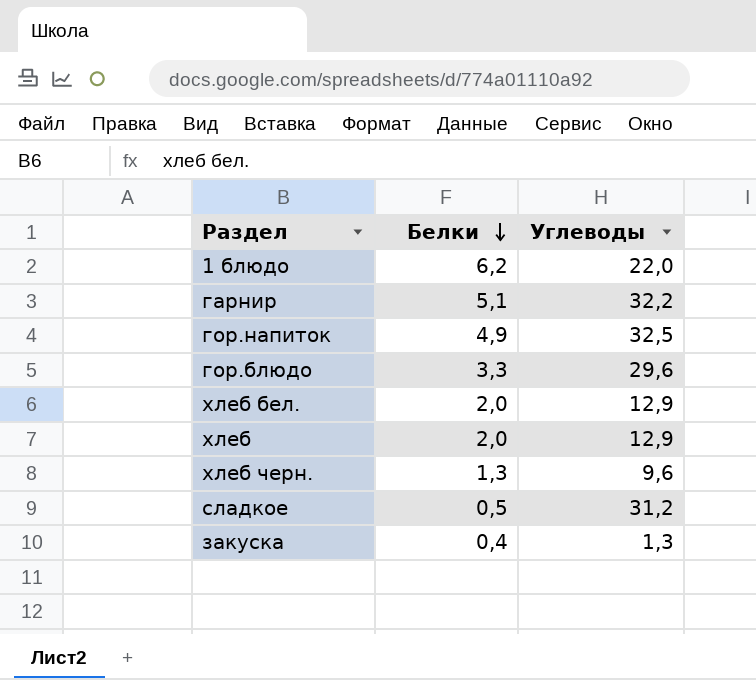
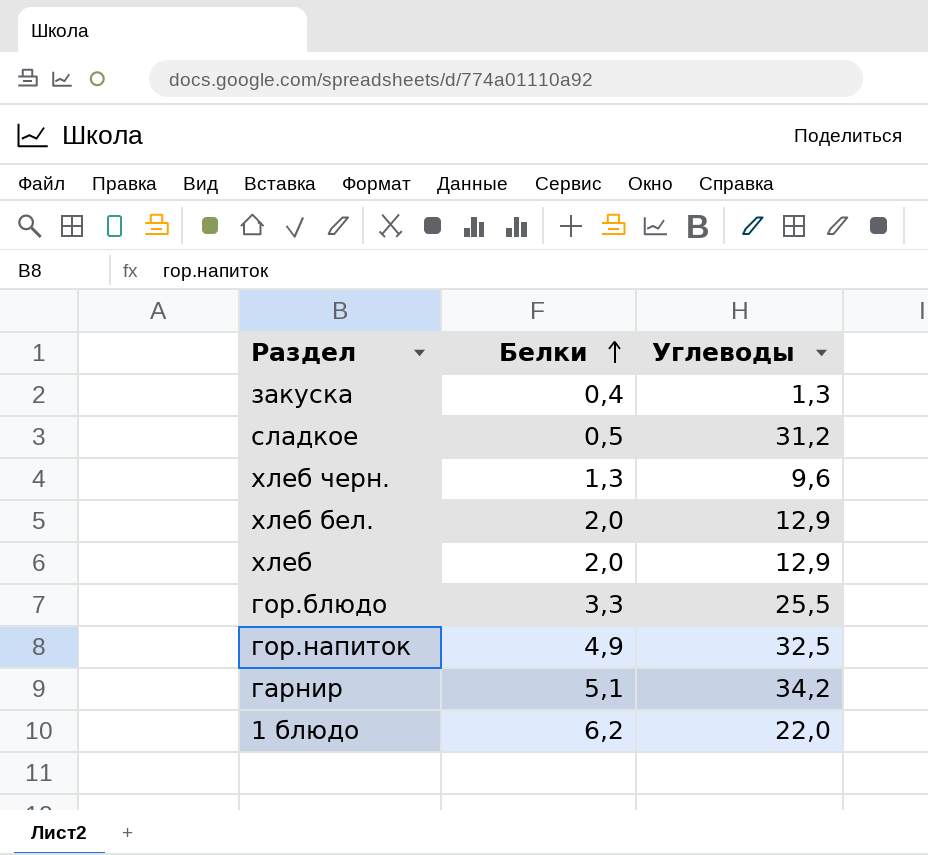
row order: Белки descending -> Белки ascending
гор.блюдо | Углеводы: 29,6 -> 25,5
гарнир | Углеводы: 32,2 -> 34,2

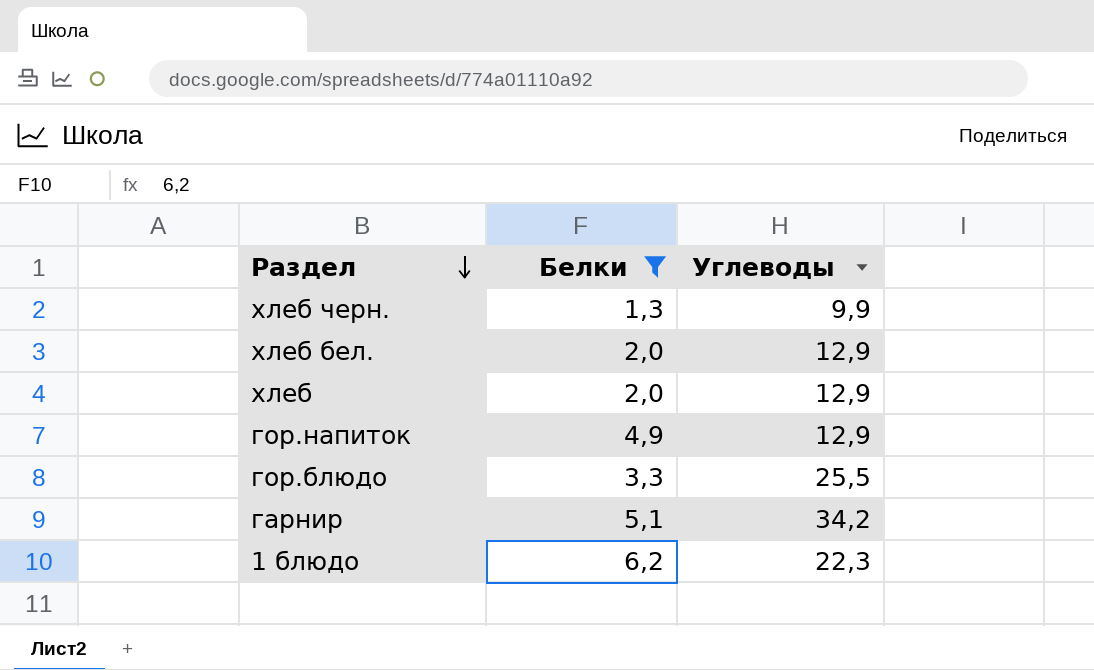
filter: none -> Белки >= 1,3
row order: Белки ascending -> Раздел descending
хлеб черн. | Углеводы: 9,6 -> 9,9
гор.напиток | Углеводы: 32,5 -> 12,9
1 блюдо | Углеводы: 22,0 -> 22,3

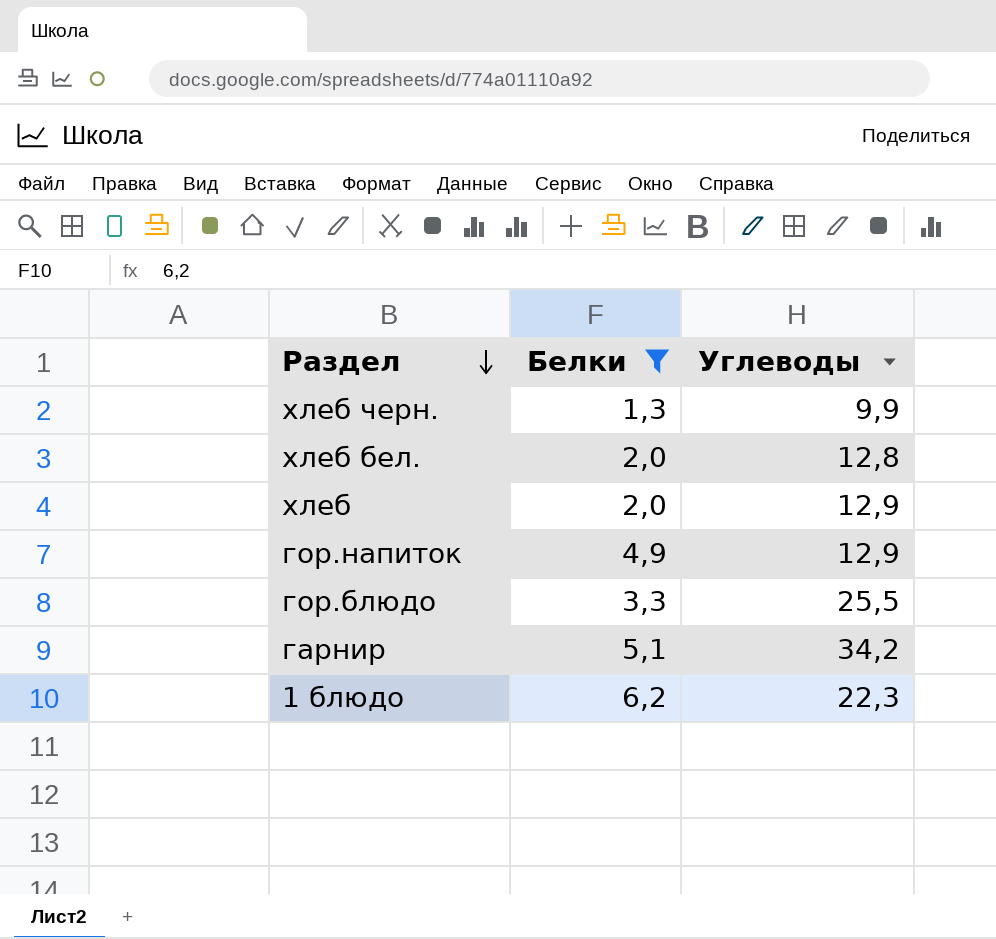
хлеб бел. | Углеводы: 12,9 -> 12,8

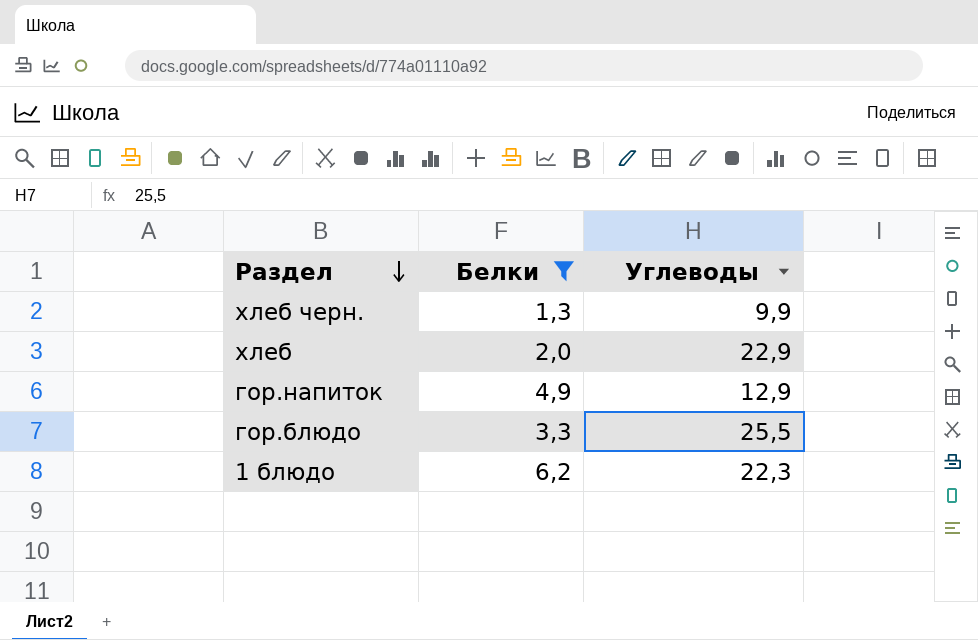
row хлеб бел.: 2,0 | 12,8 -> none
row гарнир: 5,1 | 34,2 -> none
хлеб | Углеводы: 12,9 -> 22,9

